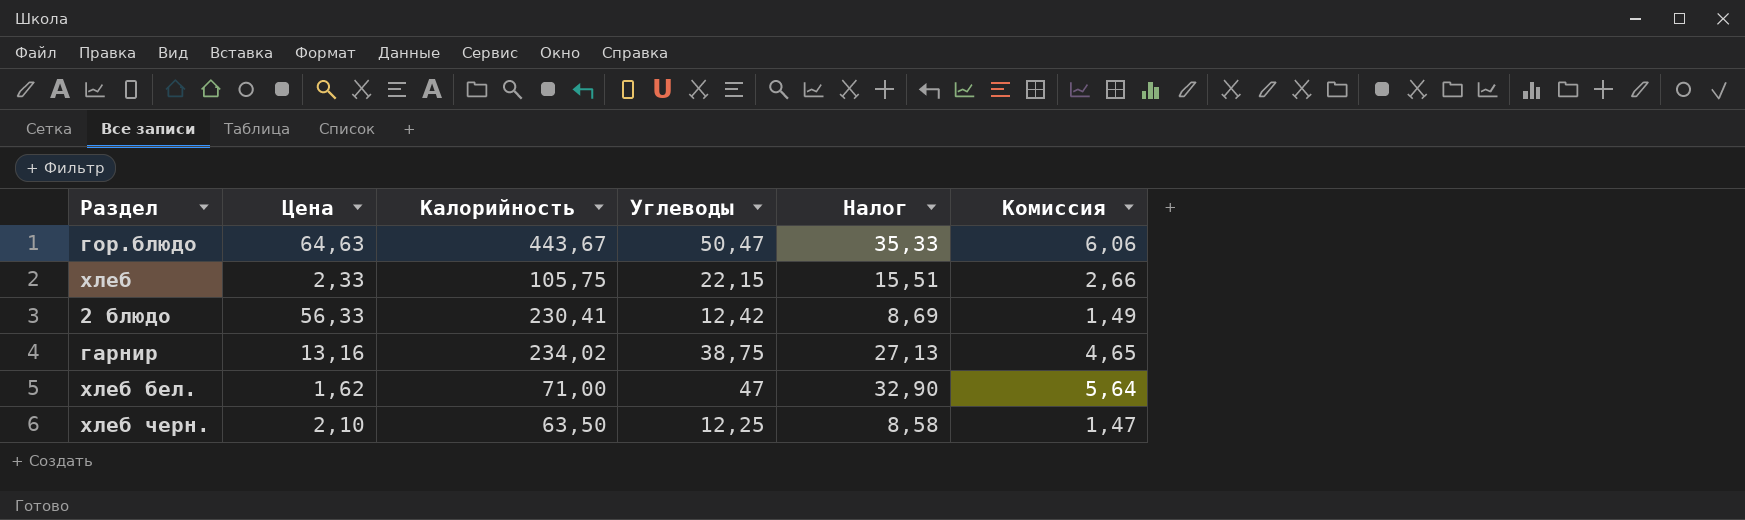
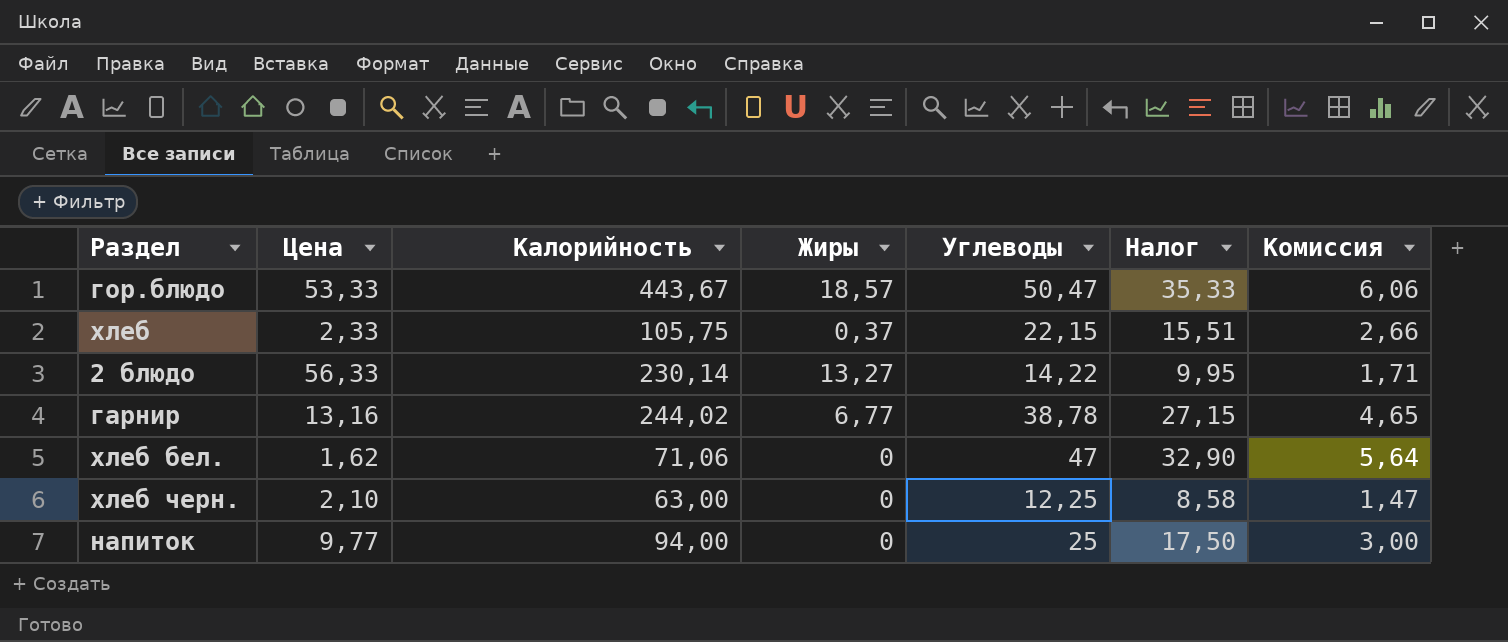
column Жиры | position: none -> 4
гор.блюдо | Цена: 64,63 -> 53,33
2 блюдо | Калорийность: 230,41 -> 230,14
2 блюдо | Углеводы: 12,42 -> 14,22
2 блюдо | Налог: 8,69 -> 9,95
2 блюдо | Комиссия: 1,49 -> 1,71
гарнир | Калорийность: 234,02 -> 244,02
гарнир | Углеводы: 38,75 -> 38,78
гарнир | Налог: 27,13 -> 27,15
хлеб бел. | Калорийность: 71,00 -> 71,06
хлеб черн. | Калорийность: 63,50 -> 63,00
row напиток: none -> 9,77 | 94,00 | 0 | 25 | 17,50 | 3,00

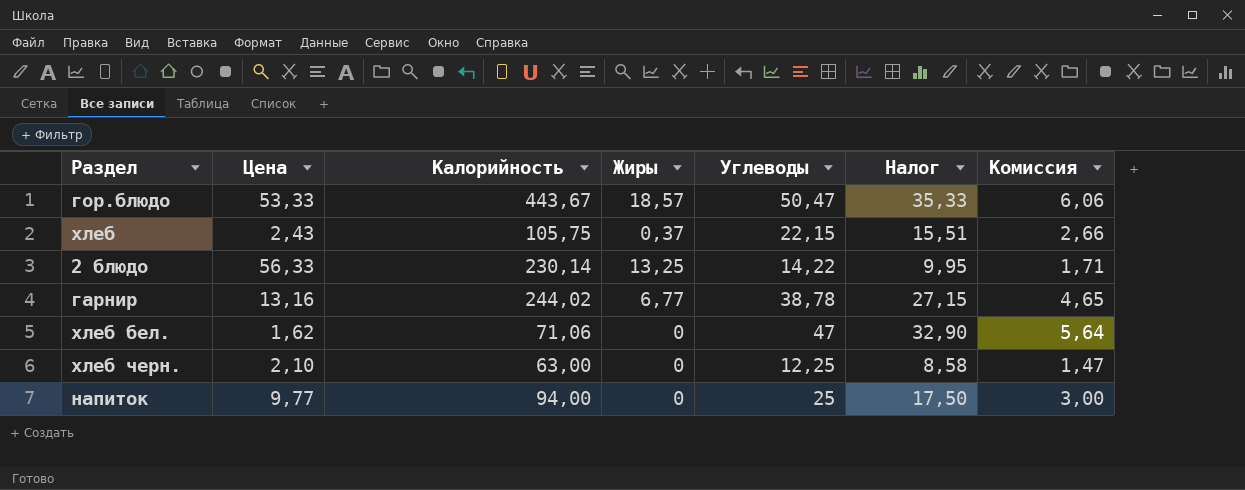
хлеб | Цена: 2,33 -> 2,43
2 блюдо | Жиры: 13,27 -> 13,25

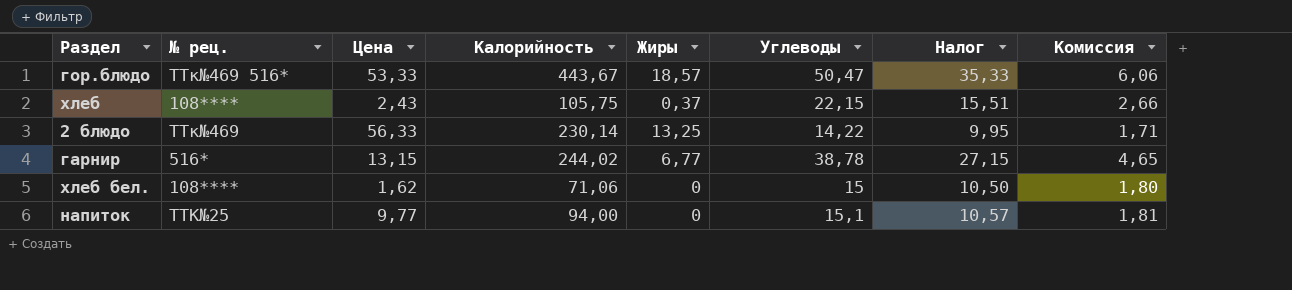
column № рец. | position: none -> 2
row хлеб черн.: 2,10 | 63,00 | 0 | 12,25 | 8,58 | 1,47 -> none
гарнир | Цена: 13,16 -> 13,15
хлеб бел. | Углеводы: 47 -> 15
хлеб бел. | Налог: 32,90 -> 10,50
хлеб бел. | Комиссия: 5,64 -> 1,80
напиток | Углеводы: 25 -> 15,1
напиток | Налог: 17,50 -> 10,57
напиток | Комиссия: 3,00 -> 1,81

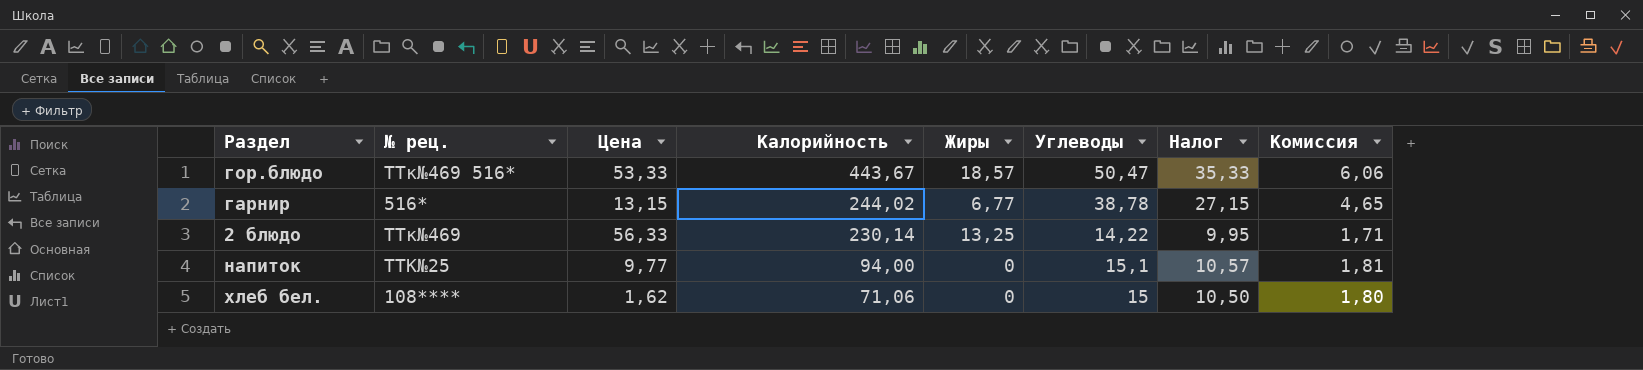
row order: none -> Калорийность descending
row хлеб: 108**** | 2,43 | 105,75 | 0,37 | 22,15 | 15,51 | 2,66 -> none

